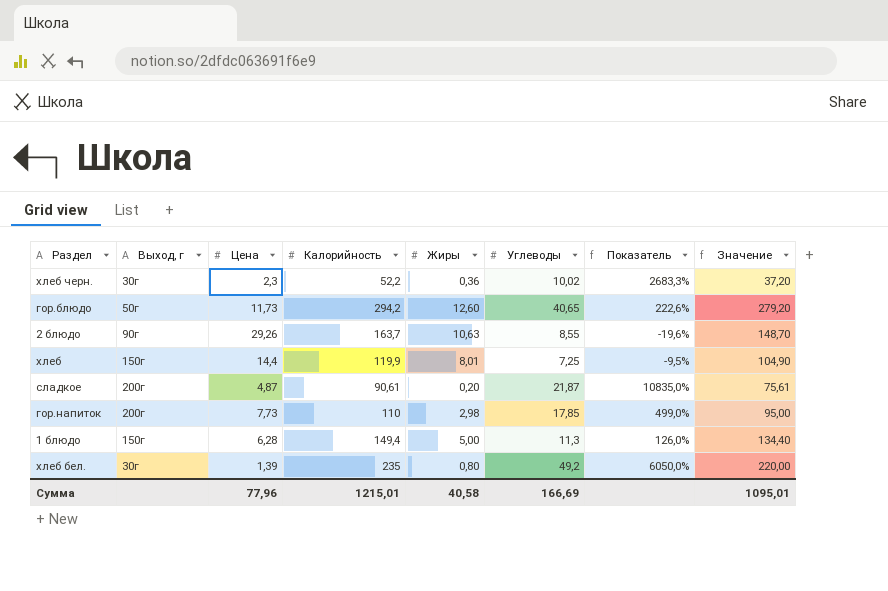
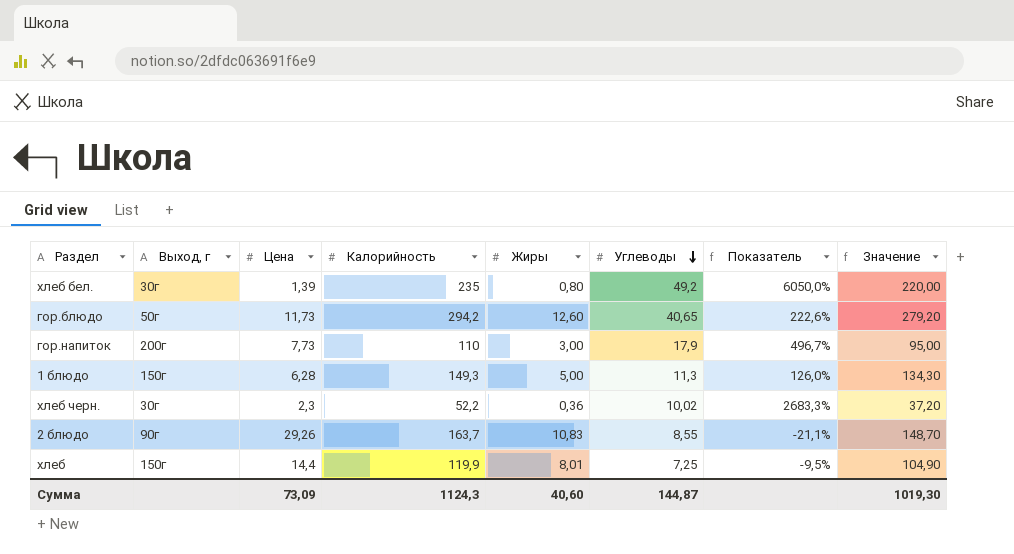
row order: none -> Углеводы descending
row сладкое: 200г | 4,87 | 90,61 | 0,20 | 21,87 | 10835,0% | 75,61 -> none
гор.напиток | Жиры: 2,98 -> 3,00
гор.напиток | Углеводы: 17,85 -> 17,9
гор.напиток | Показатель: 499,0% -> 496,7%
1 блюдо | Калорийность: 149,4 -> 149,3
1 блюдо | Значение: 134,40 -> 134,30
2 блюдо | Жиры: 10,63 -> 10,83
2 блюдо | Показатель: -19,6% -> -21,1%
Сумма | Цена: 77,96 -> 73,09
Сумма | Калорийность: 1215,01 -> 1124,3
Сумма | Жиры: 40,58 -> 40,60
Сумма | Углеводы: 166,69 -> 144,87
Сумма | Значение: 1095,01 -> 1019,30

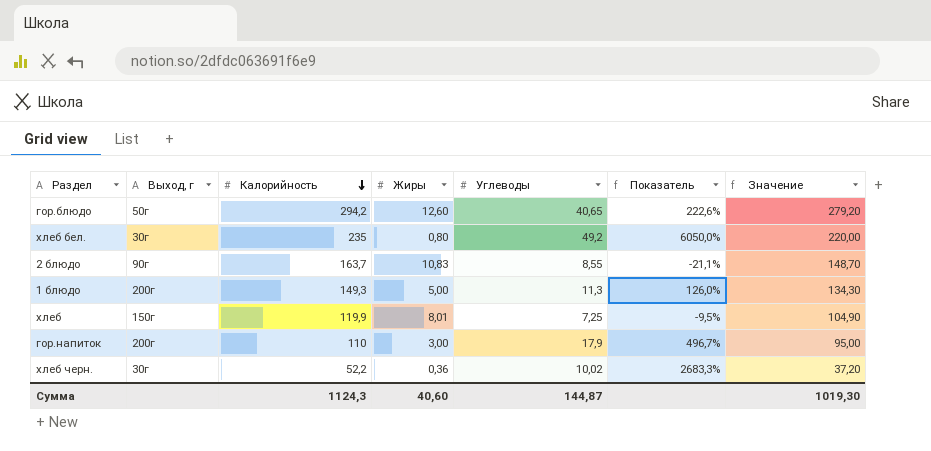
row order: Углеводы descending -> Калорийность descending
column Цена | position: 3 -> none
1 блюдо | Выход, г: 150г -> 200г

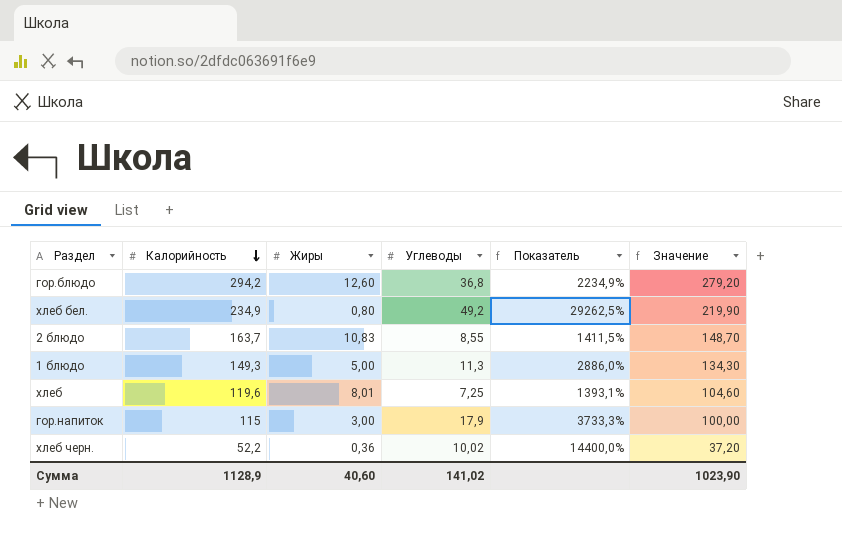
column Выход, г | position: 2 -> none
column Показатель | formula: ([Углеводы] - [Жиры]) / [Жиры] -> ([Калорийность] - [Жиры]) / [Жиры]
гор.блюдо | Углеводы: 40,65 -> 36,8
хлеб бел. | Калорийность: 235 -> 234,9
хлеб бел. | Значение: 220,00 -> 219,90
хлеб | Калорийность: 119,9 -> 119,6
хлеб | Значение: 104,90 -> 104,60
гор.напиток | Калорийность: 110 -> 115
гор.напиток | Значение: 95,00 -> 100,00
Сумма | Калорийность: 1124,3 -> 1128,9
Сумма | Углеводы: 144,87 -> 141,02
Сумма | Значение: 1019,30 -> 1023,90

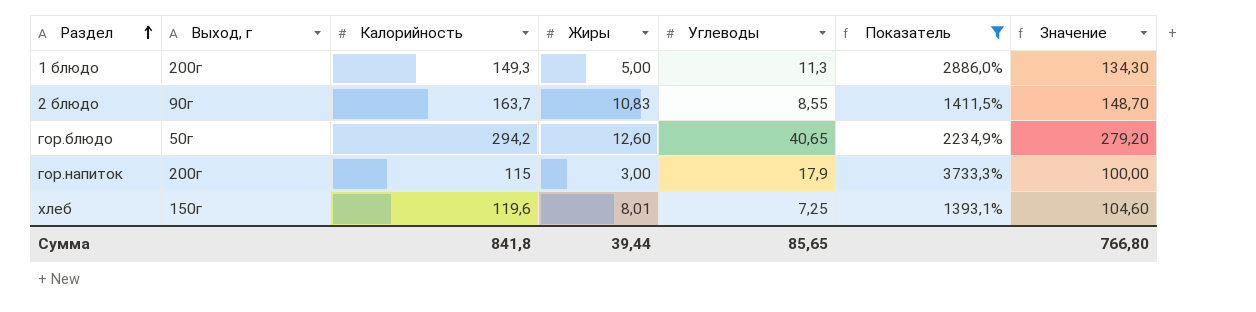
filter: none -> Показатель <= 3733,3%
row order: Калорийность descending -> Раздел ascending
column Выход, г | position: none -> 2
гор.блюдо | Углеводы: 36,8 -> 40,65
Сумма | Калорийность: 1128,9 -> 841,8
Сумма | Жиры: 40,60 -> 39,44
Сумма | Углеводы: 141,02 -> 85,65
Сумма | Значение: 1023,90 -> 766,80

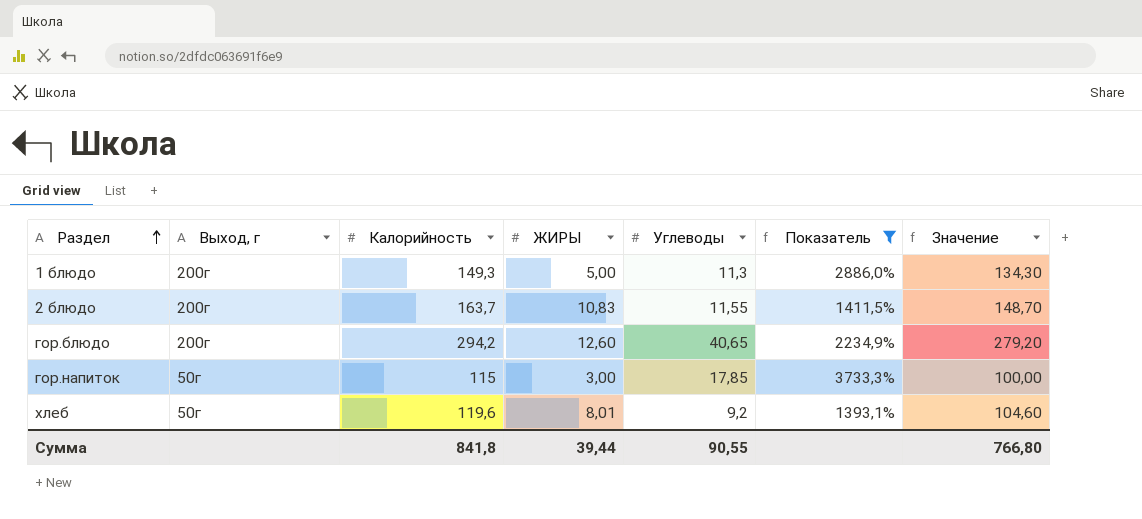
column name: Жиры -> ЖИРЫ
2 блюдо | Выход, г: 90г -> 200г
2 блюдо | Углеводы: 8,55 -> 11,55
гор.блюдо | Выход, г: 50г -> 200г
гор.напиток | Выход, г: 200г -> 50г
гор.напиток | Углеводы: 17,9 -> 17,85
хлеб | Выход, г: 150г -> 50г
хлеб | Углеводы: 7,25 -> 9,2
Сумма | Углеводы: 85,65 -> 90,55

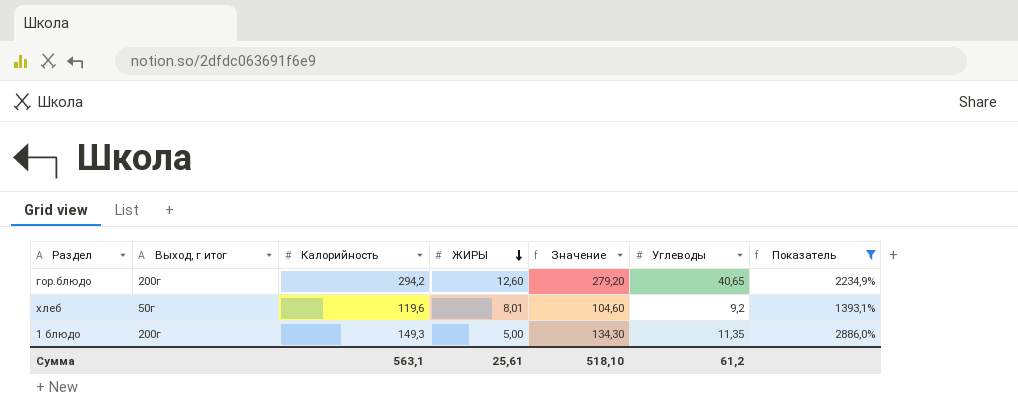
row order: Раздел ascending -> ЖИРЫ descending
column name: Выход, г -> Выход, г итог
column Значение | position: 7 -> 5
row 2 блюдо: 200г | 163,7 | 10,83 | 11,55 | 1411,5% | 148,70 -> none
row гор.напиток: 50г | 115 | 3,00 | 17,85 | 3733,3% | 100,00 -> none
1 блюдо | Углеводы: 11,3 -> 11,35
Сумма | Калорийность: 841,8 -> 563,1
Сумма | ЖИРЫ: 39,44 -> 25,61
Сумма | Значение: 766,80 -> 518,10
Сумма | Углеводы: 90,55 -> 61,2

